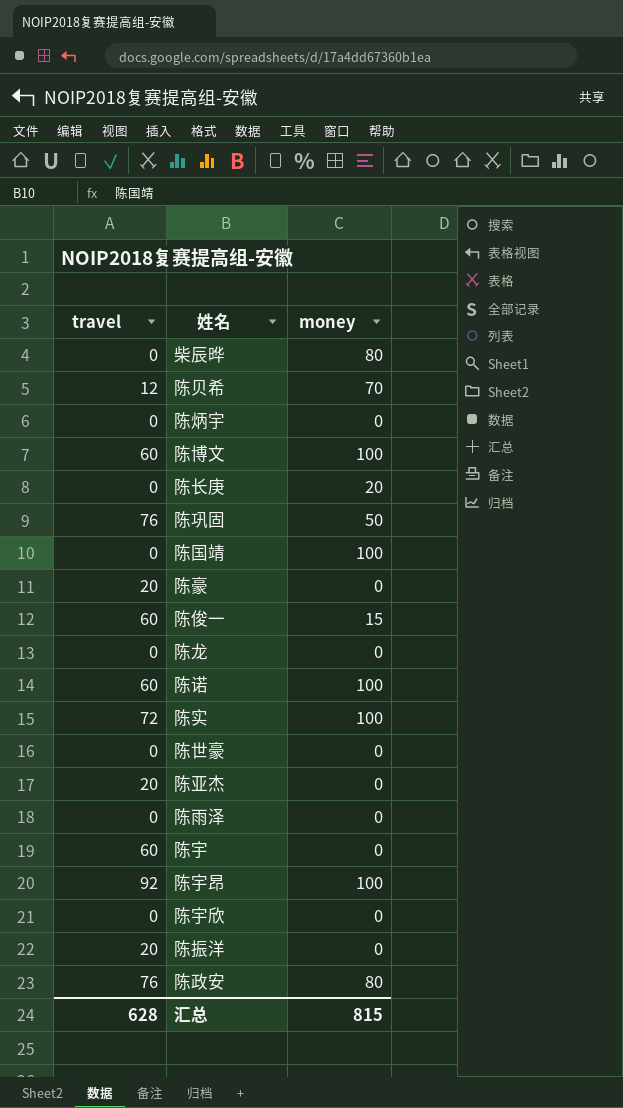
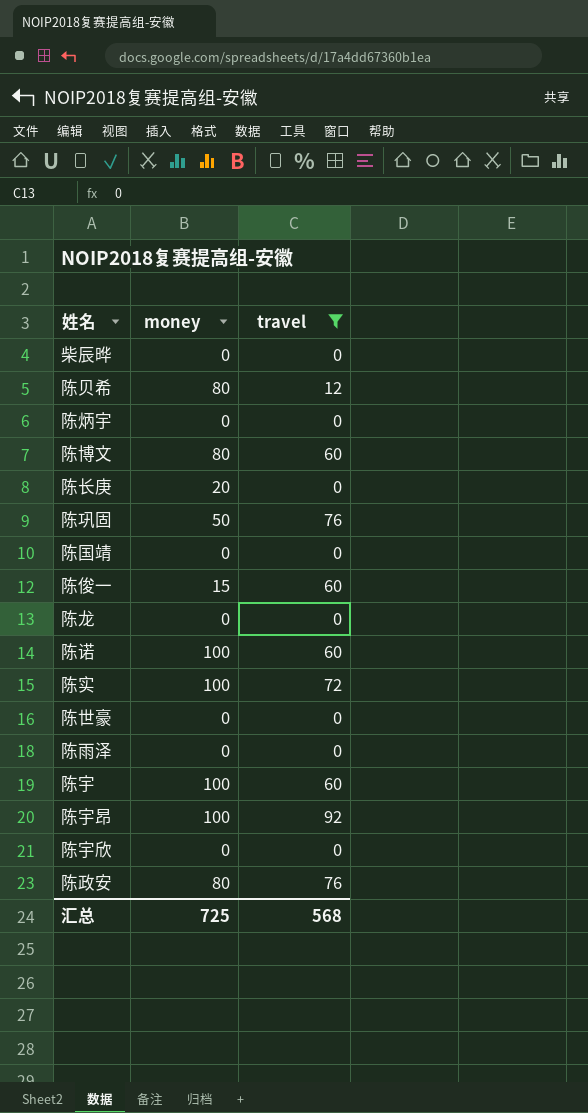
filter: none -> travel != 20
column travel | position: 1 -> 3
柴辰晔 | money: 80 -> 0
陈贝希 | money: 70 -> 80
陈博文 | money: 100 -> 80
陈国靖 | money: 100 -> 0
陈宇 | money: 0 -> 100
汇总 | money: 815 -> 725
汇总 | travel: 628 -> 568

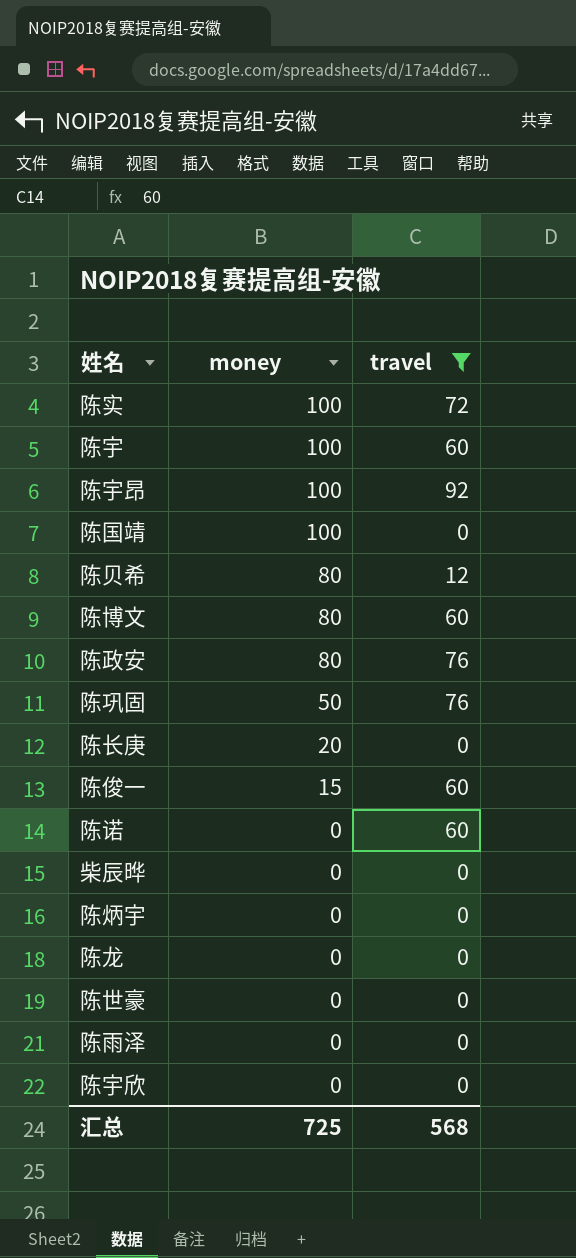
row order: none -> money descending
陈国靖 | money: 0 -> 100
陈诺 | money: 100 -> 0

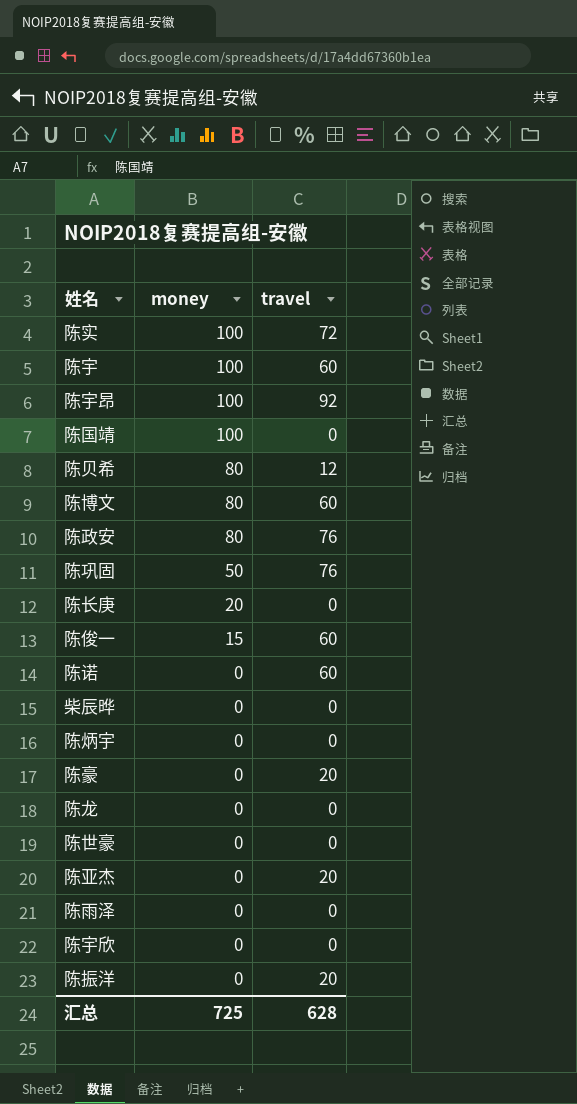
filter: travel != 20 -> none
汇总 | travel: 568 -> 628

